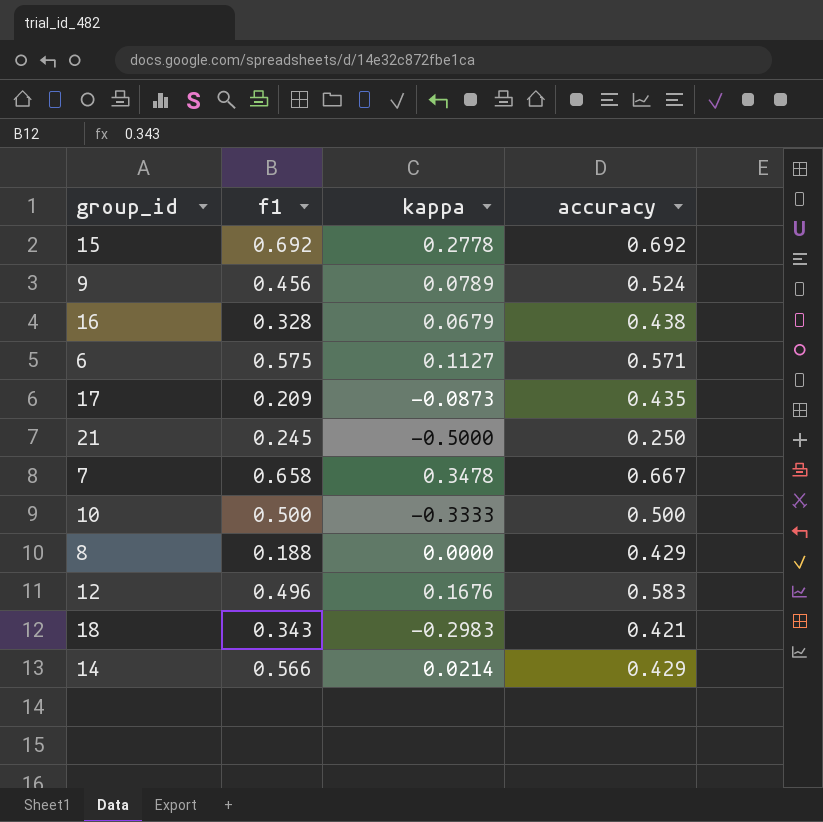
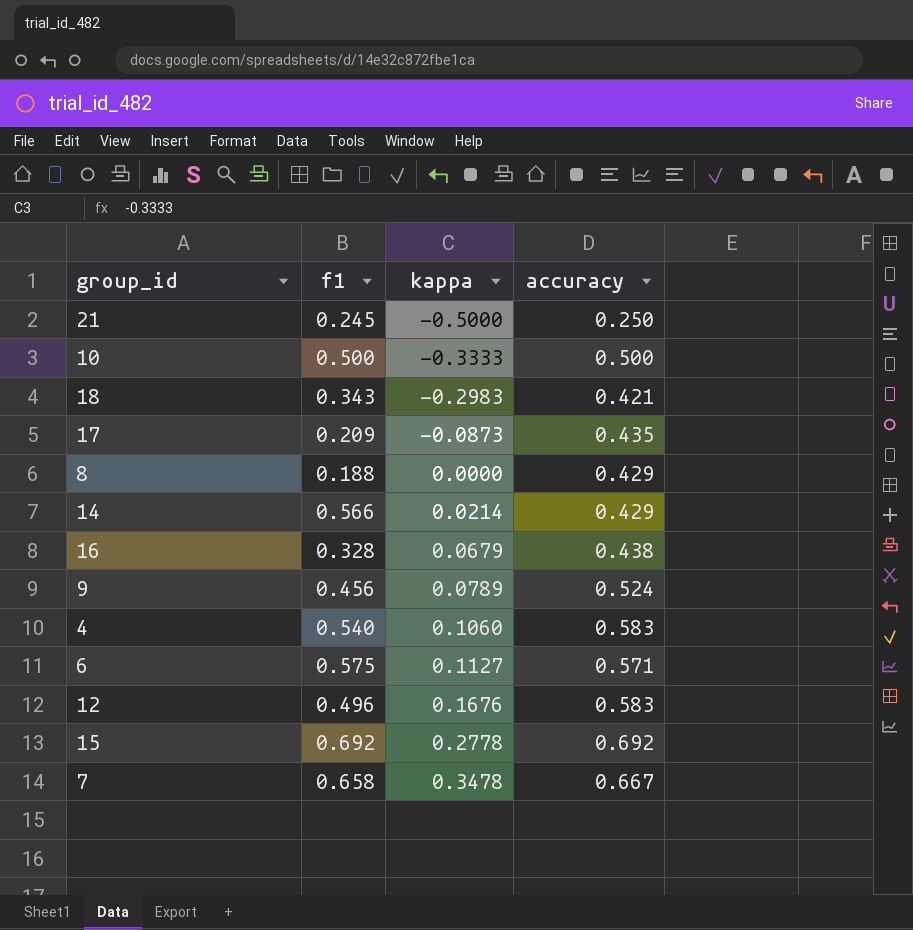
row order: none -> kappa ascending
row 4: none -> 0.540 | 0.1060 | 0.583

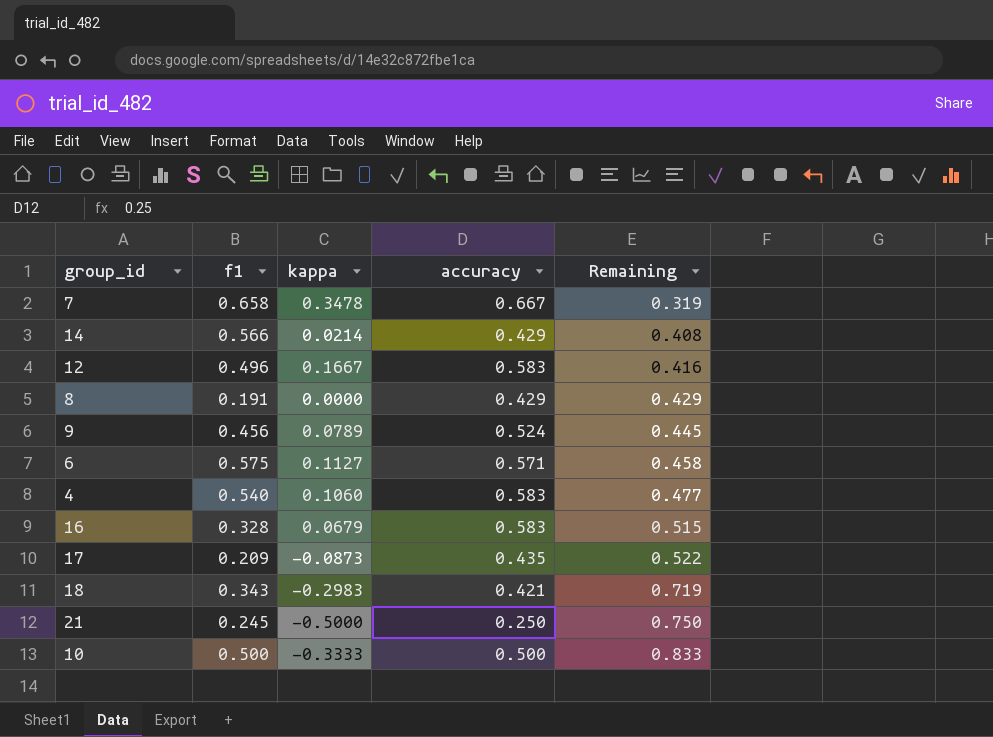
row order: kappa ascending -> Remaining ascending
column Remaining | formula: none -> [accuracy] - [kappa]
row 15: 0.692 | 0.2778 | 0.692 -> none
12 | kappa: 0.1676 -> 0.1667
8 | f1: 0.188 -> 0.191
16 | accuracy: 0.438 -> 0.583

